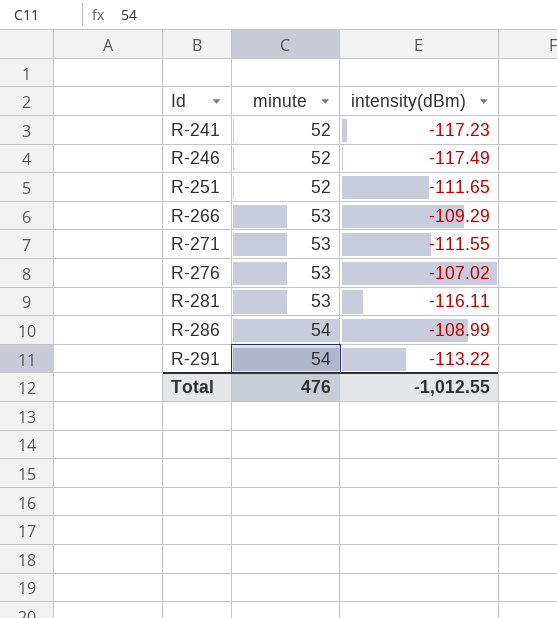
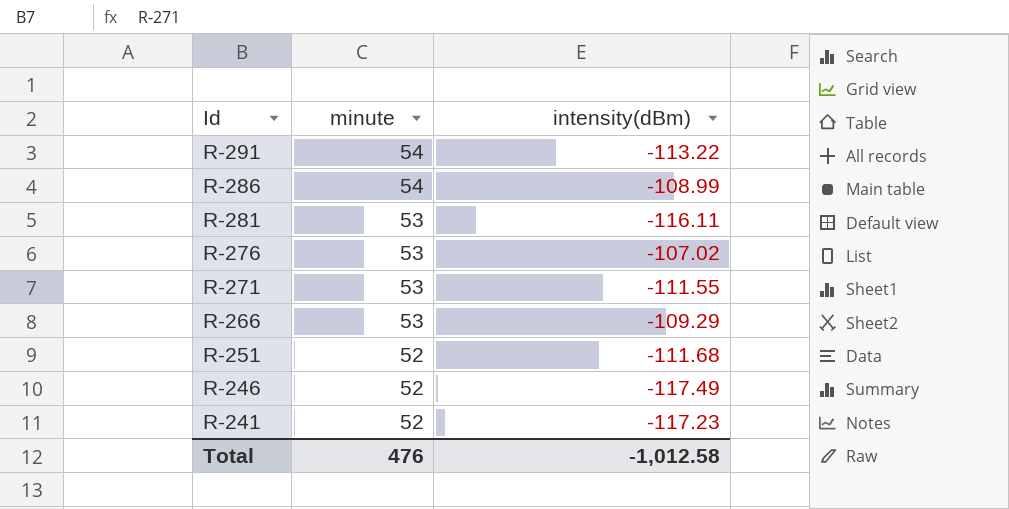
row order: Id ascending -> Id descending
R-251 | intensity(dBm): -111.65 -> -111.68
Total | intensity(dBm): -1,012.55 -> -1,012.58

